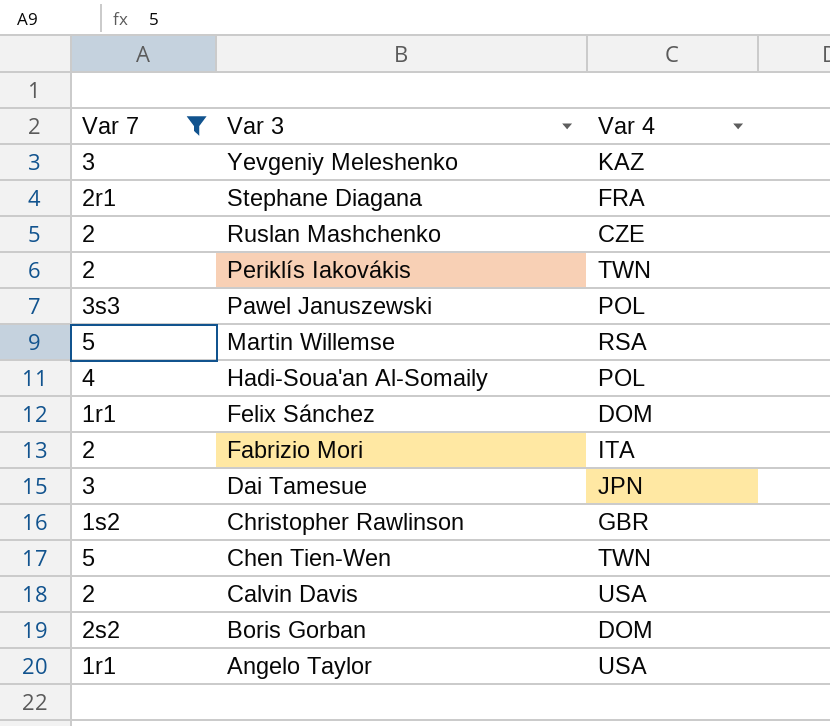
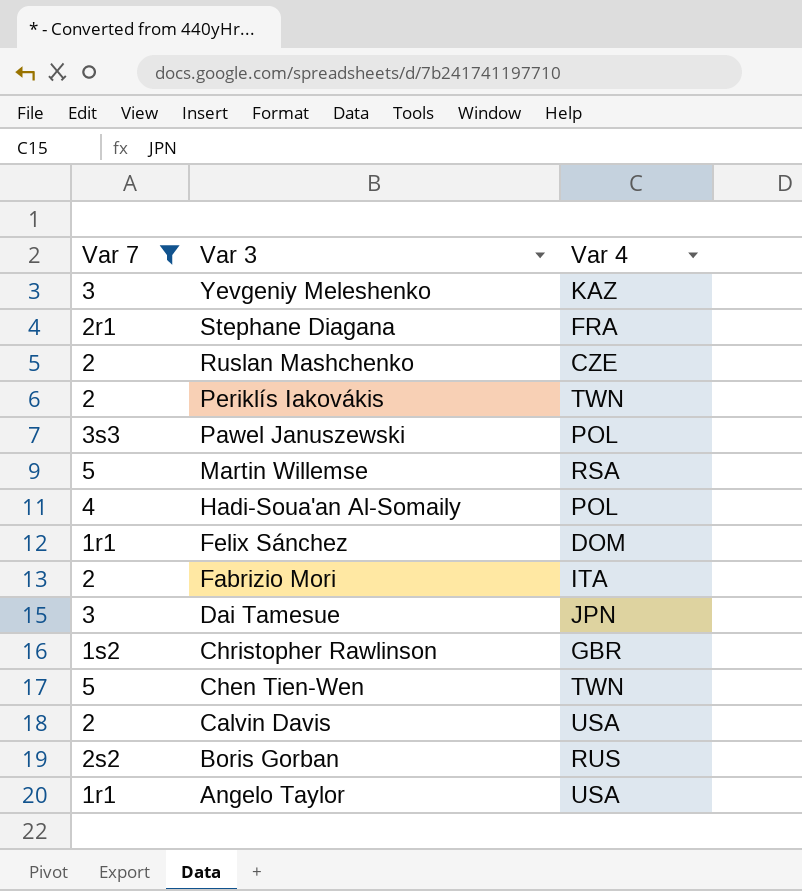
Boris Gorban | Var 4: DOM -> RUS

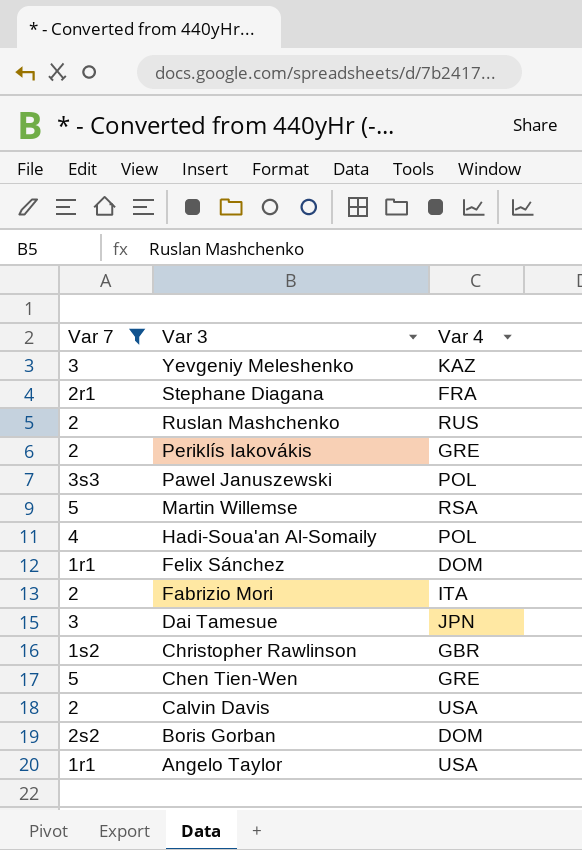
Ruslan Mashchenko | Var 4: CZE -> RUS
Periklís Iakovákis | Var 4: TWN -> GRE
Chen Tien-Wen | Var 4: TWN -> GRE
Boris Gorban | Var 4: RUS -> DOM

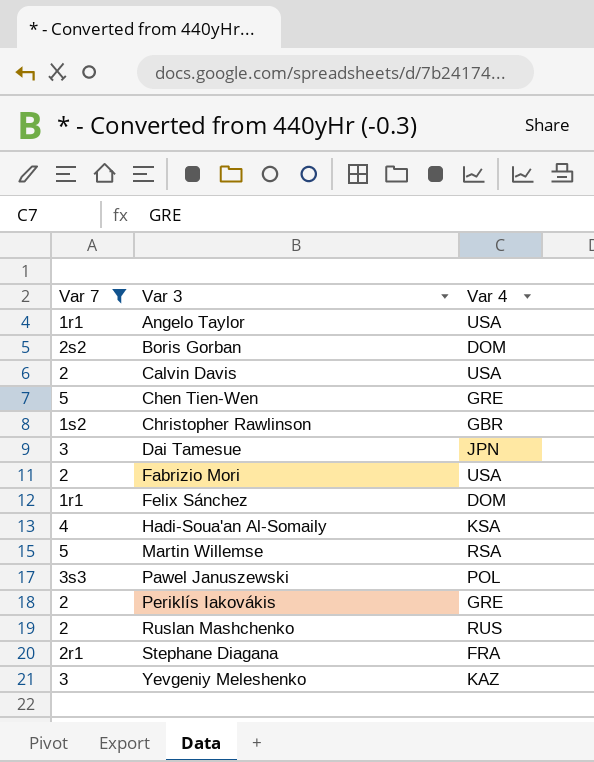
row order: Var 3 descending -> Var 3 ascending
Fabrizio Mori | Var 4: ITA -> USA
Hadi-Soua'an Al-Somaily | Var 4: POL -> KSA

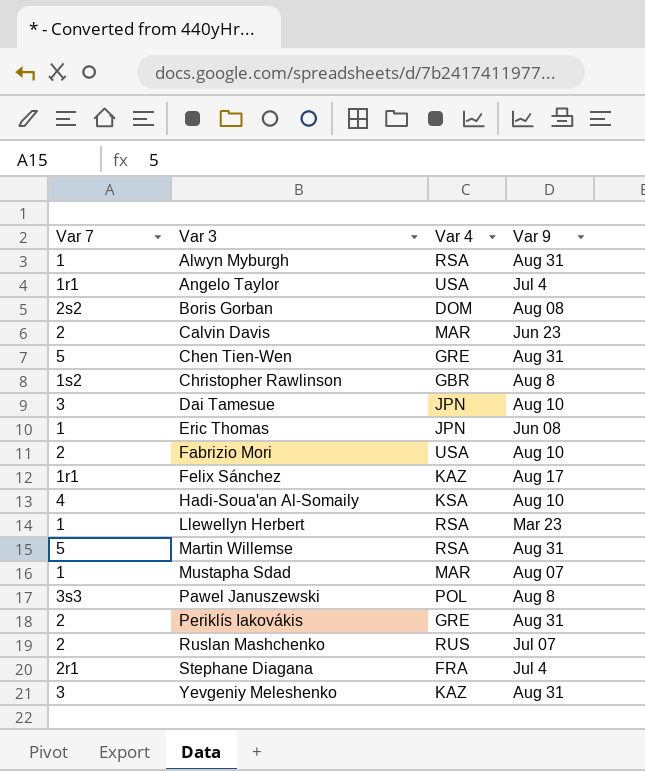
filter: Var 7 != 1 -> none
column Var 9 | position: none -> 4
Calvin Davis | Var 4: USA -> MAR
Felix Sánchez | Var 4: DOM -> KAZ

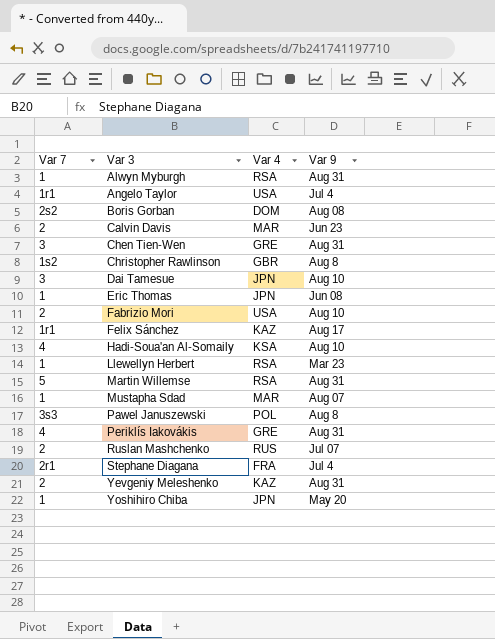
Chen Tien-Wen | Var 7: 5 -> 3
Periklís Iakovákis | Var 7: 2 -> 4
Yevgeniy Meleshenko | Var 7: 3 -> 2
row Yoshihiro Chiba: none -> 1 | JPN | May 20

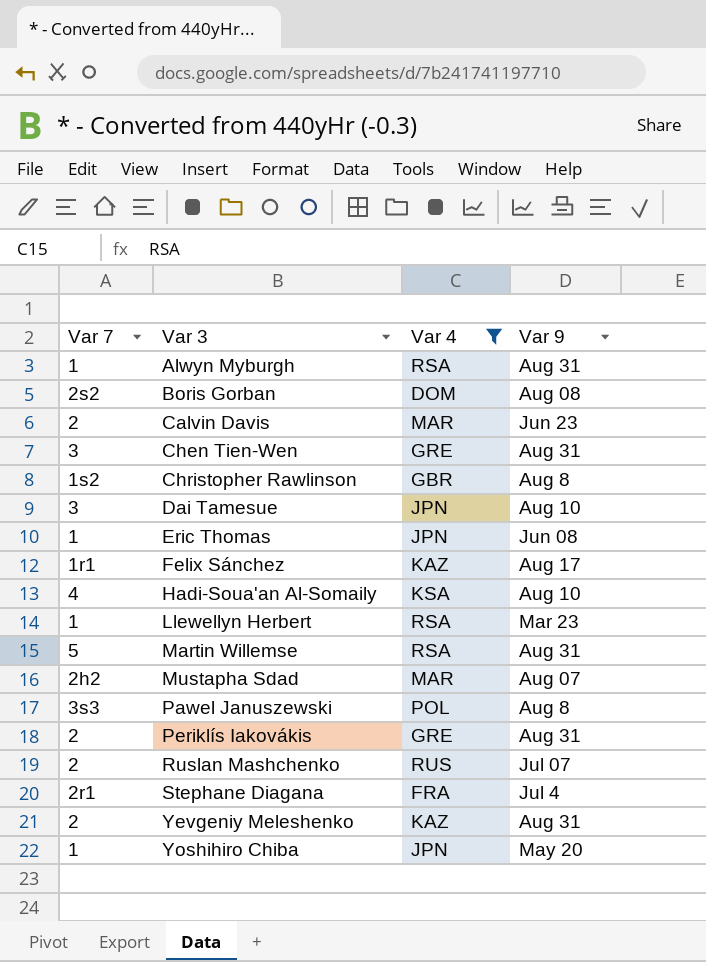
filter: none -> Var 4 != USA
Mustapha Sdad | Var 7: 1 -> 2h2
Periklís Iakovákis | Var 7: 4 -> 2

